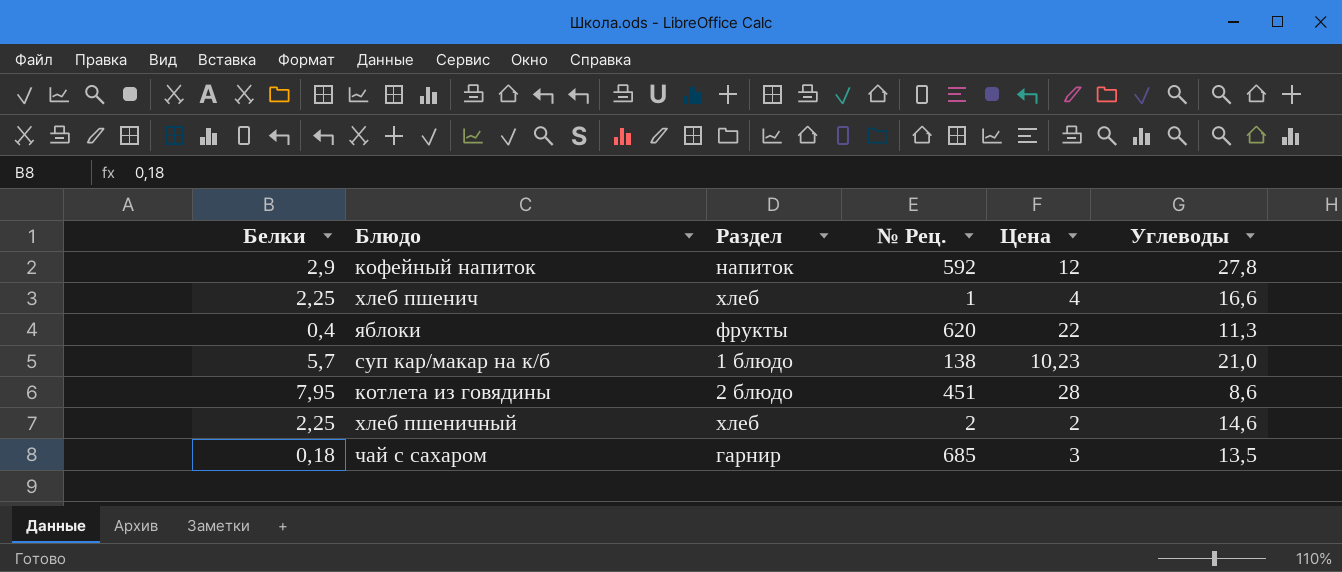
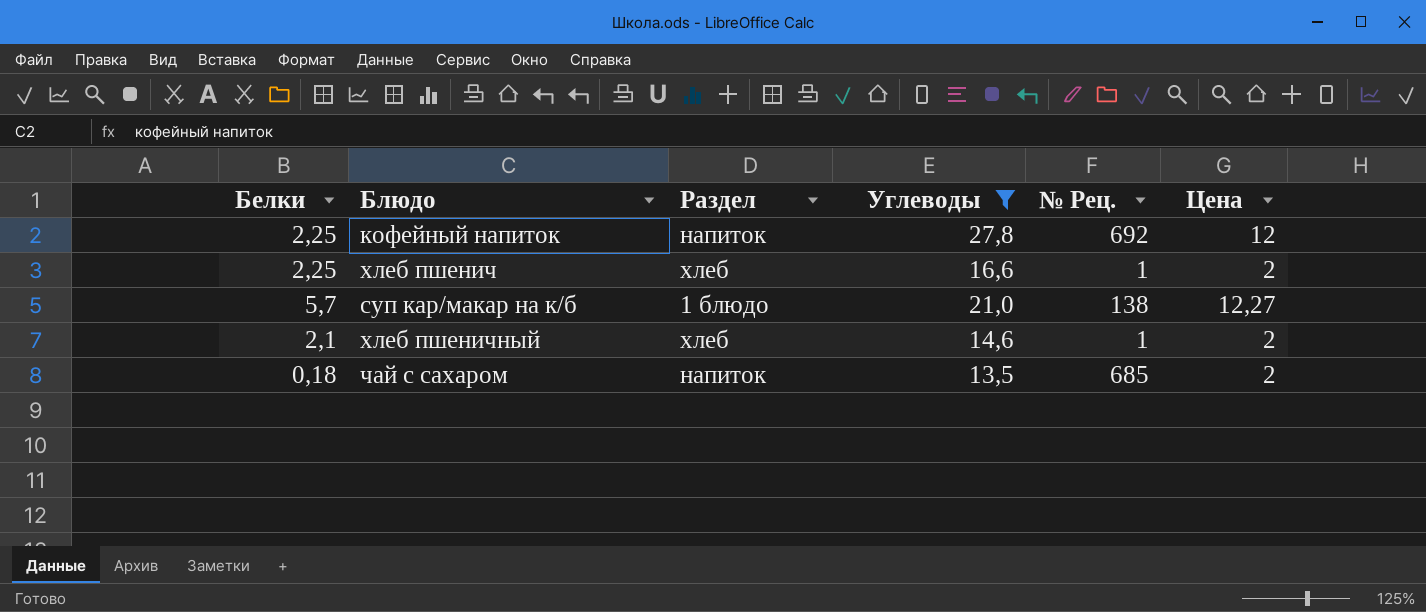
filter: none -> Углеводы >= 13,5
column Углеводы | position: 6 -> 4
кофейный напиток | Белки: 2,9 -> 2,25
кофейный напиток | № Рец.: 592 -> 692
хлеб пшенич | Цена: 4 -> 2
суп кар/макар на к/б | Цена: 10,23 -> 12,27
хлеб пшеничный | Белки: 2,25 -> 2,1
хлеб пшеничный | № Рец.: 2 -> 1
чай с сахаром | Раздел: гарнир -> напиток
чай с сахаром | Цена: 3 -> 2

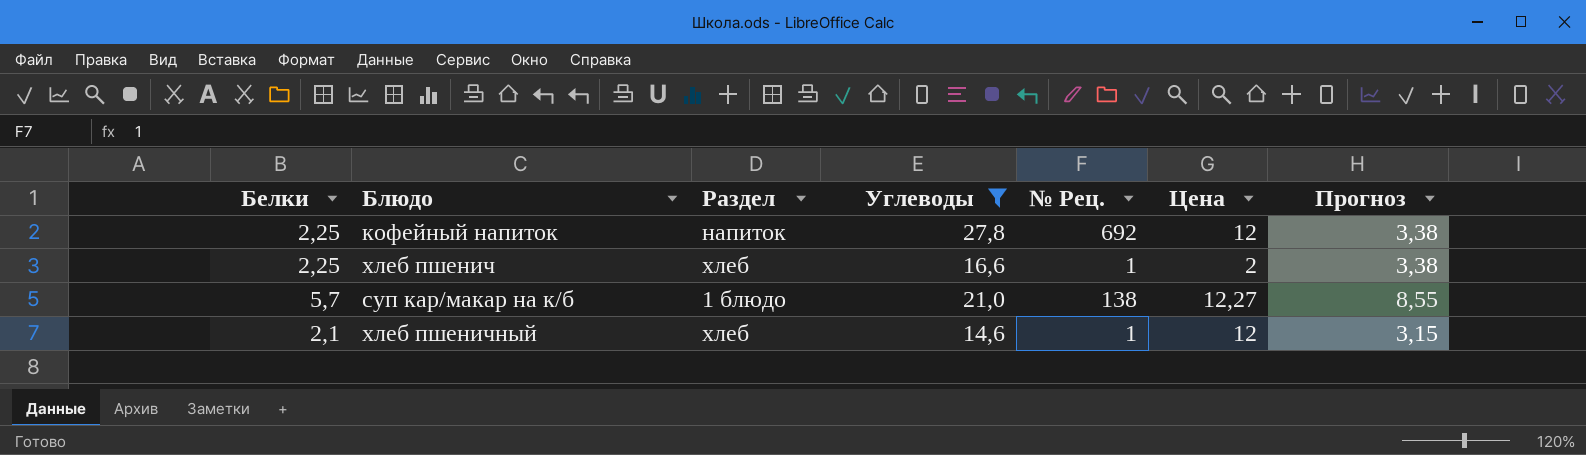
column Прогноз | formula: none -> [Белки] * 1,5
row чай с сахаром: 0,18 | напиток | 13,5 | 685 | 2 -> none
хлеб пшеничный | Цена: 2 -> 12

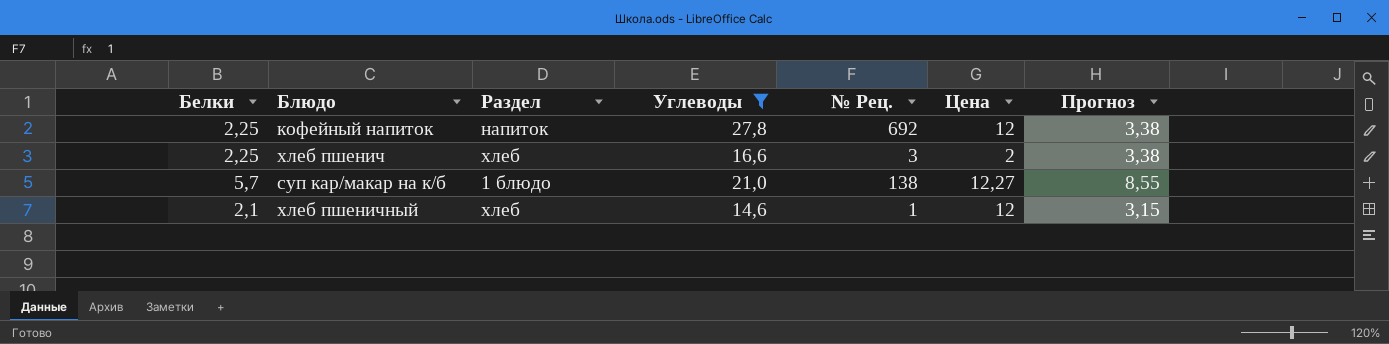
хлеб пшенич | № Рец.: 1 -> 3

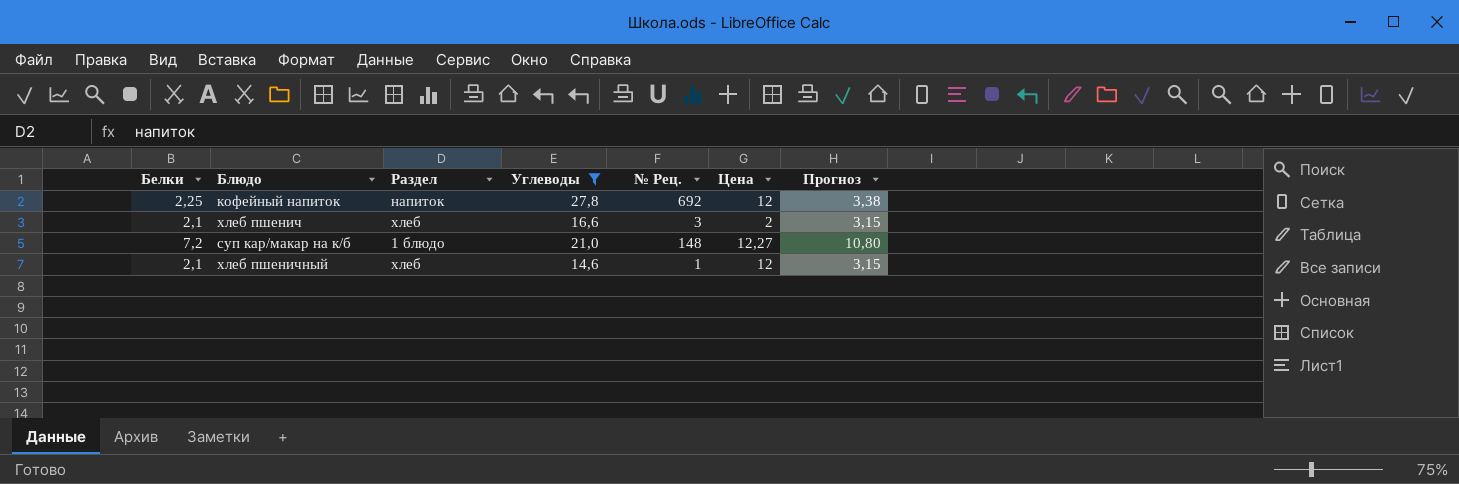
хлеб пшенич | Белки: 2,25 -> 2,1
хлеб пшенич | Прогноз: 3,38 -> 3,15
суп кар/макар на к/б | Белки: 5,7 -> 7,2
суп кар/макар на к/б | № Рец.: 138 -> 148
суп кар/макар на к/б | Прогноз: 8,55 -> 10,80

